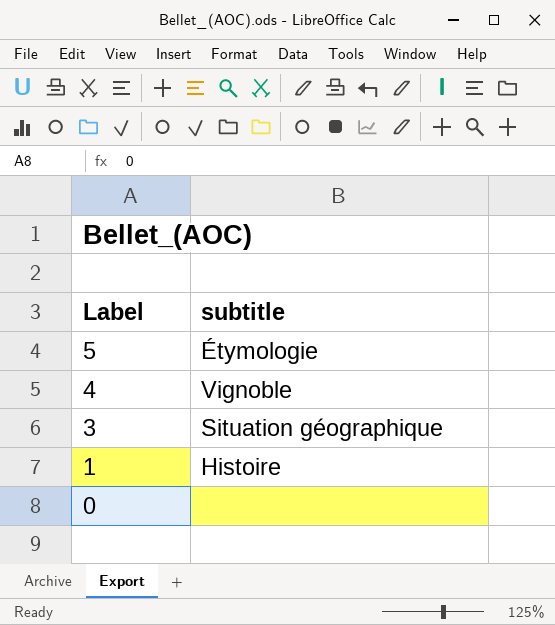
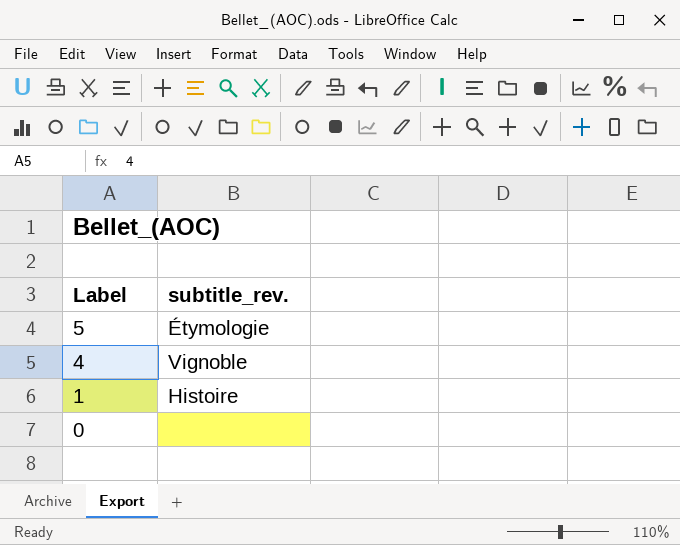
column name: subtitle -> subtitle_rev.
row 3: Situation géographique -> none

